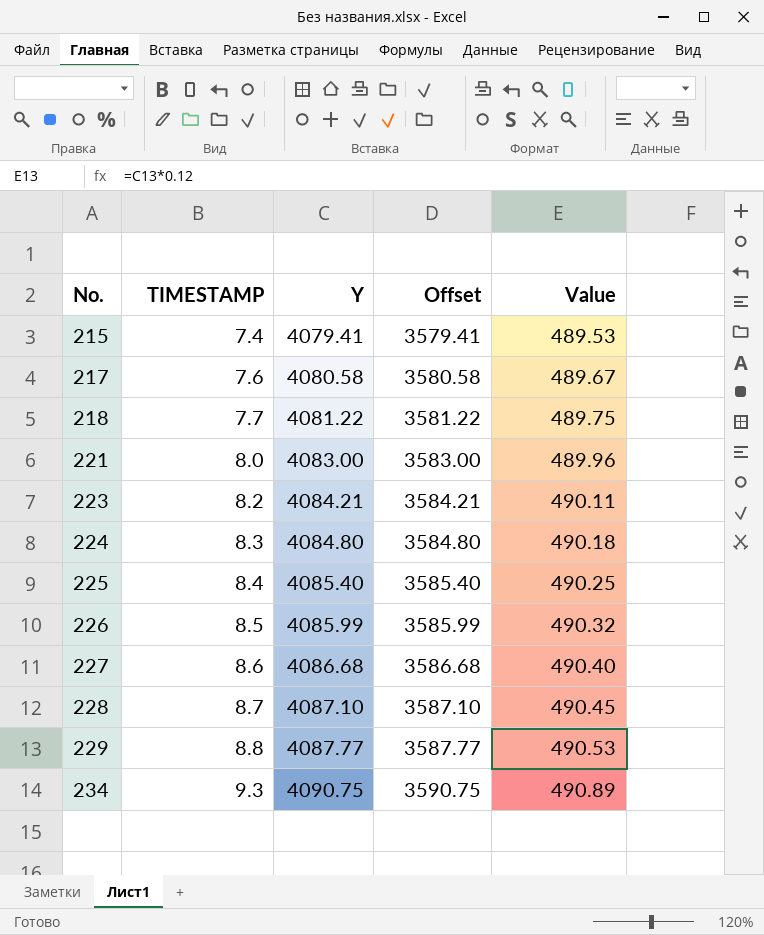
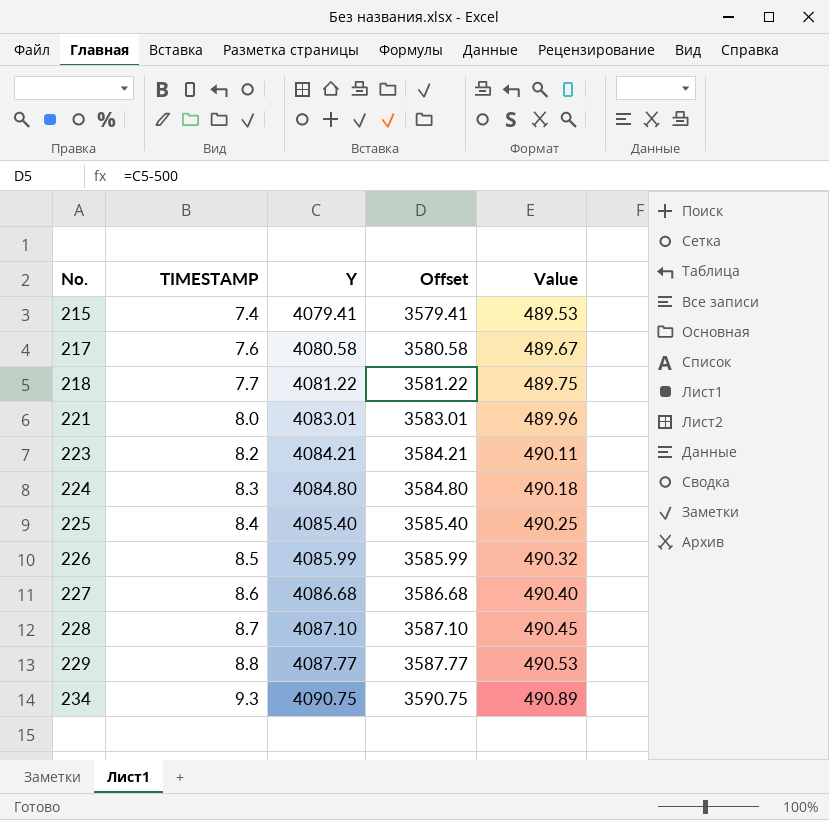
221 | Y: 4083.00 -> 4083.01
221 | Offset: 3583.00 -> 3583.01

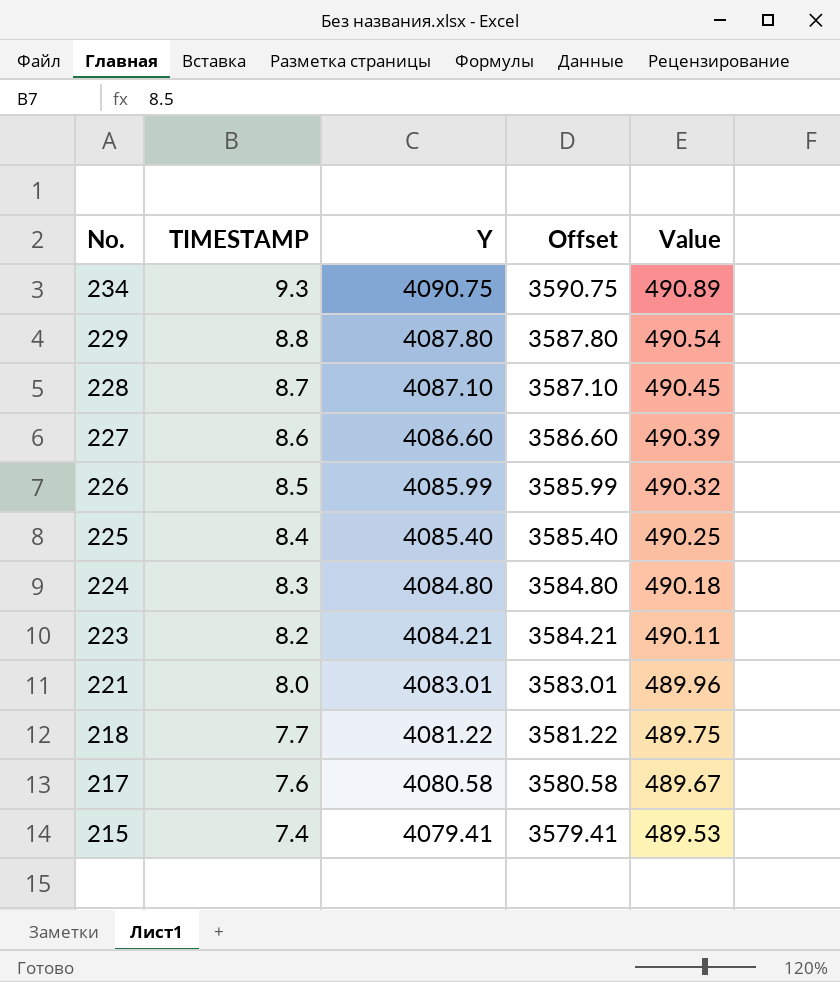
row order: No. ascending -> No. descending
229 | Y: 4087.77 -> 4087.80
229 | Offset: 3587.77 -> 3587.80
229 | Value: 490.53 -> 490.54
227 | Y: 4086.68 -> 4086.60
227 | Offset: 3586.68 -> 3586.60
227 | Value: 490.40 -> 490.39

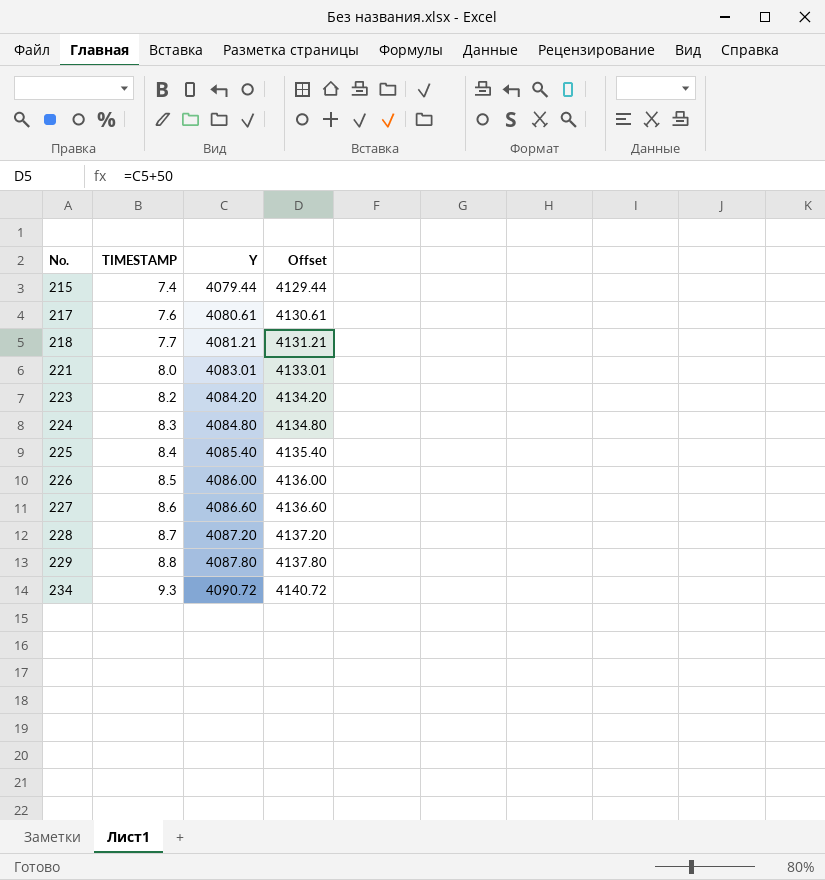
row order: No. descending -> No. ascending
column Value | formula: [Y] * 0.12 -> none
column Offset | formula: [Y] - 500 -> [Y] + 50
215 | Y: 4079.41 -> 4079.44
217 | Y: 4080.58 -> 4080.61
218 | Y: 4081.22 -> 4081.21
223 | Y: 4084.21 -> 4084.20
226 | Y: 4085.99 -> 4086.00
228 | Y: 4087.10 -> 4087.20
234 | Y: 4090.75 -> 4090.72

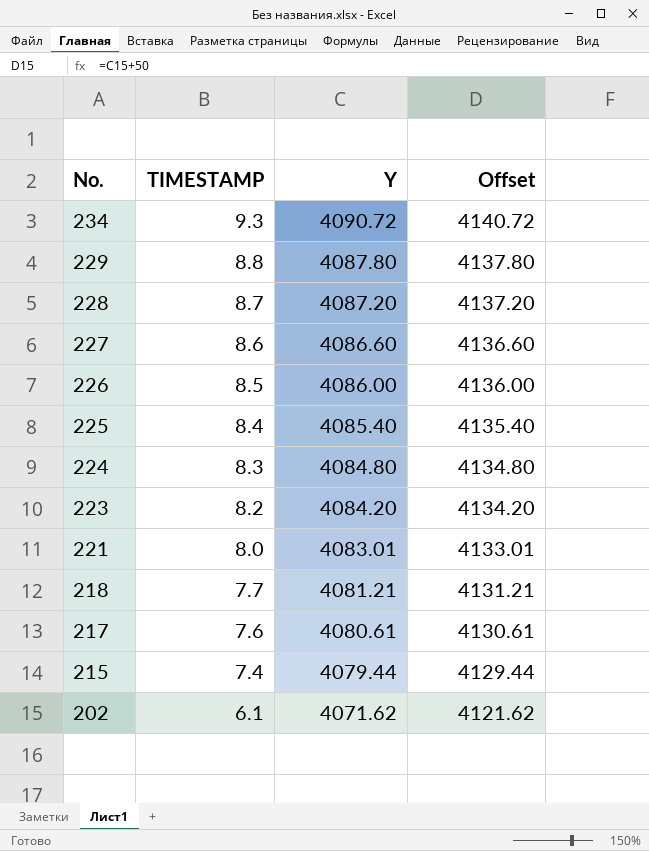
row order: No. ascending -> No. descending
row 202: none -> 6.1 | 4071.62 | 4121.62

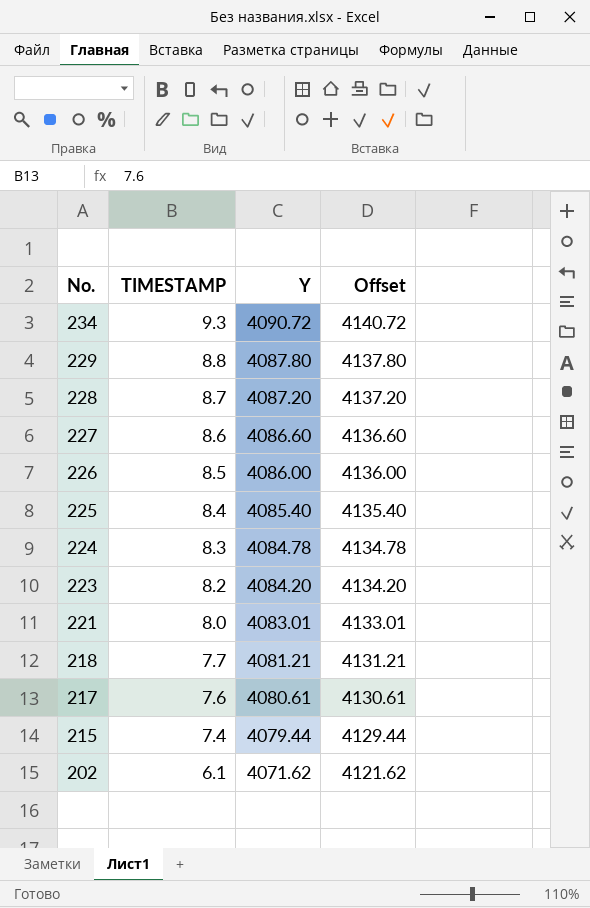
224 | Y: 4084.80 -> 4084.78
224 | Offset: 4134.80 -> 4134.78

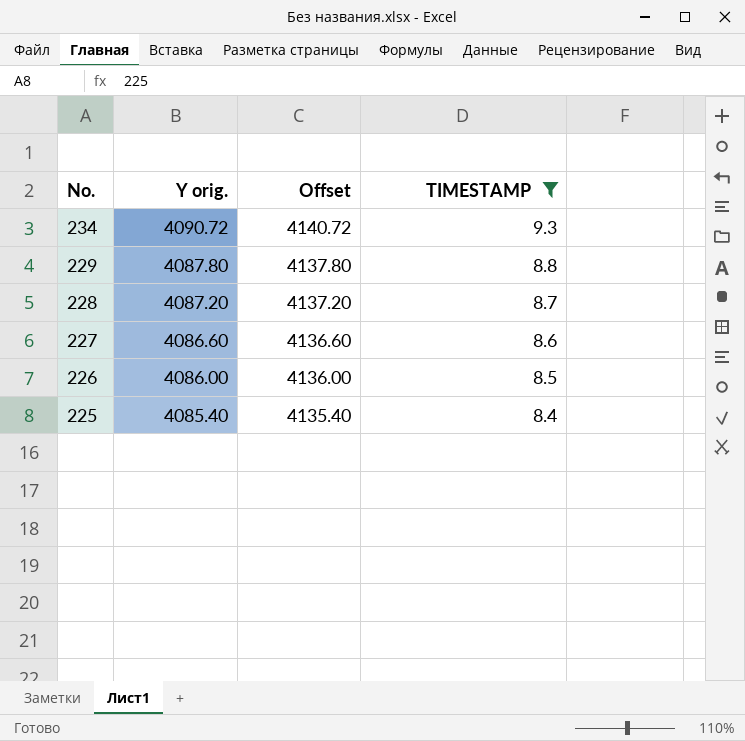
filter: none -> TIMESTAMP >= 8.4
column name: Y -> Y orig.
column TIMESTAMP | position: 2 -> 4

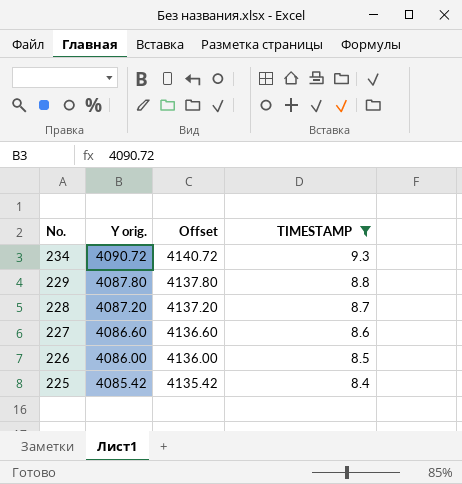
225 | Y orig.: 4085.40 -> 4085.42
225 | Offset: 4135.40 -> 4135.42

